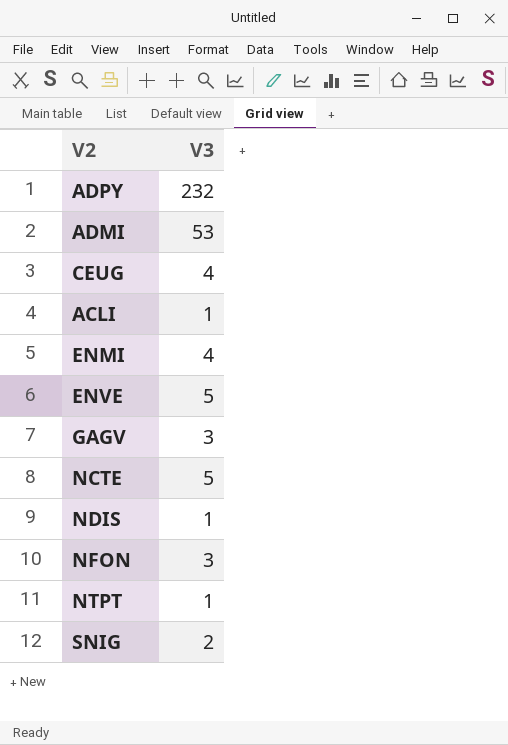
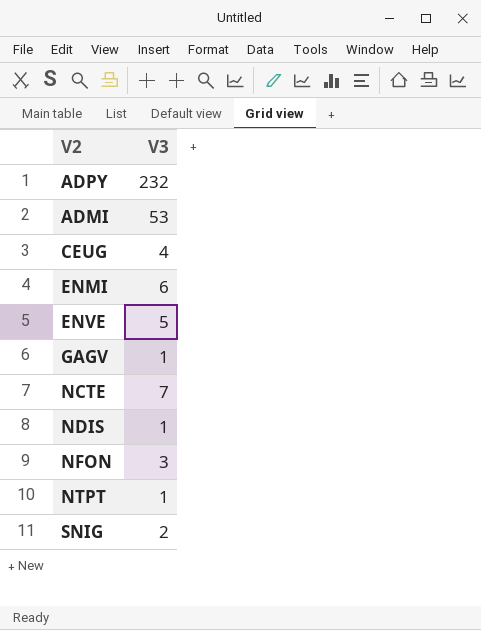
row ACLI: 1 -> none
ENMI | V3: 4 -> 6
GAGV | V3: 3 -> 1
NCTE | V3: 5 -> 7

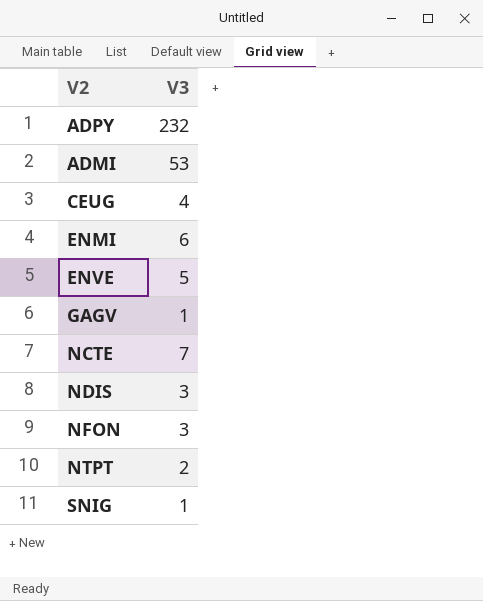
NDIS | V3: 1 -> 3
NTPT | V3: 1 -> 2
SNIG | V3: 2 -> 1

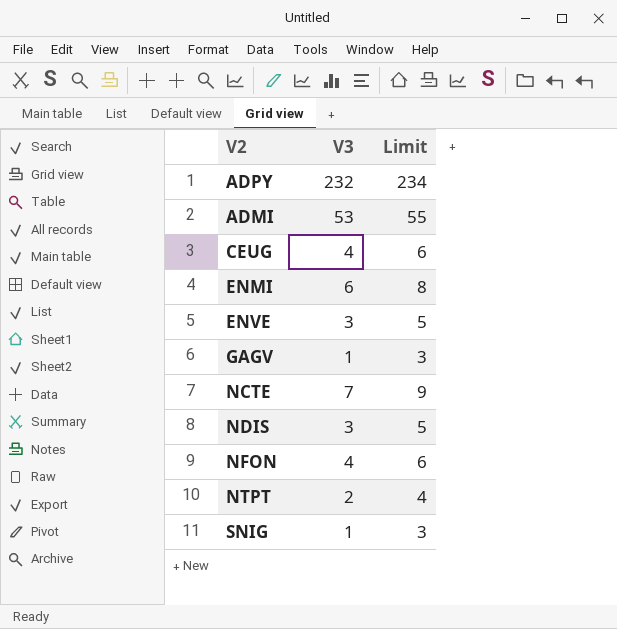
column Limit | formula: none -> [V3] + 2
ENVE | V3: 5 -> 3
NFON | V3: 3 -> 4

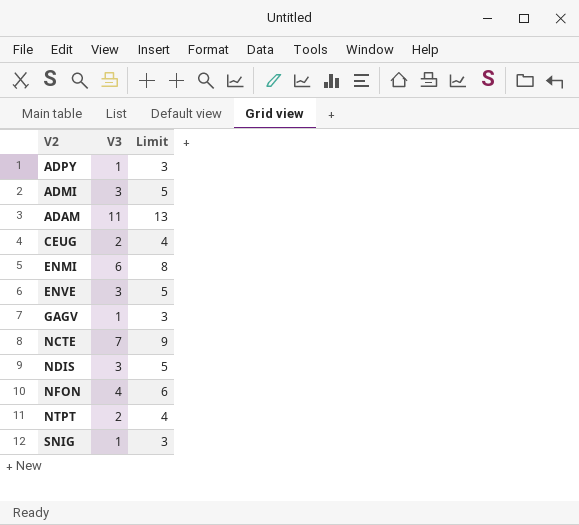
ADPY | V3: 232 -> 1
ADPY | Limit: 234 -> 3
ADMI | V3: 53 -> 3
ADMI | Limit: 55 -> 5
row ADAM: none -> 11 | 13
CEUG | V3: 4 -> 2
CEUG | Limit: 6 -> 4

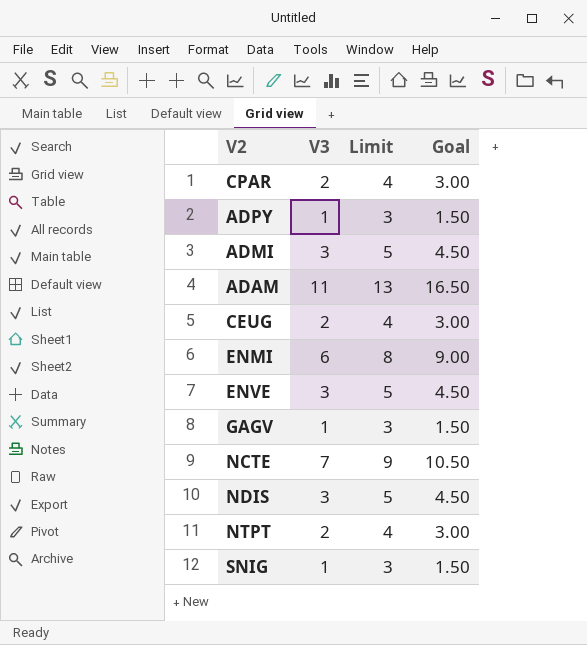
column Goal | formula: none -> [V3] * 1.5
row NFON: 4 | 6 -> none
row CPAR: none -> 2 | 4 | 3.00

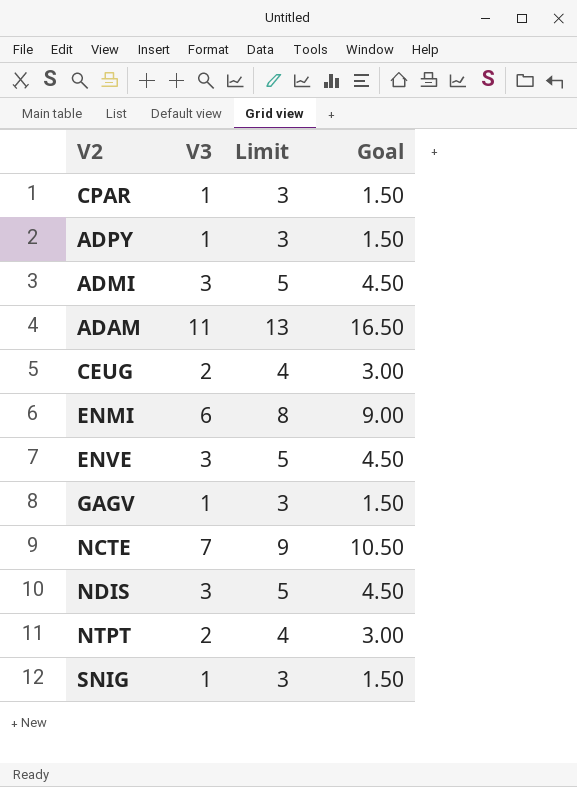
CPAR | V3: 2 -> 1
CPAR | Limit: 4 -> 3
CPAR | Goal: 3.00 -> 1.50

